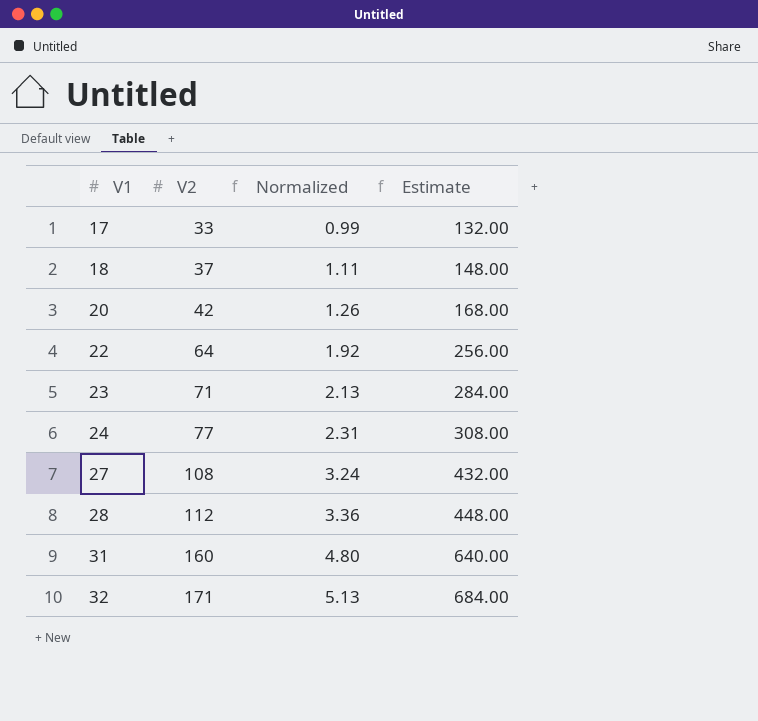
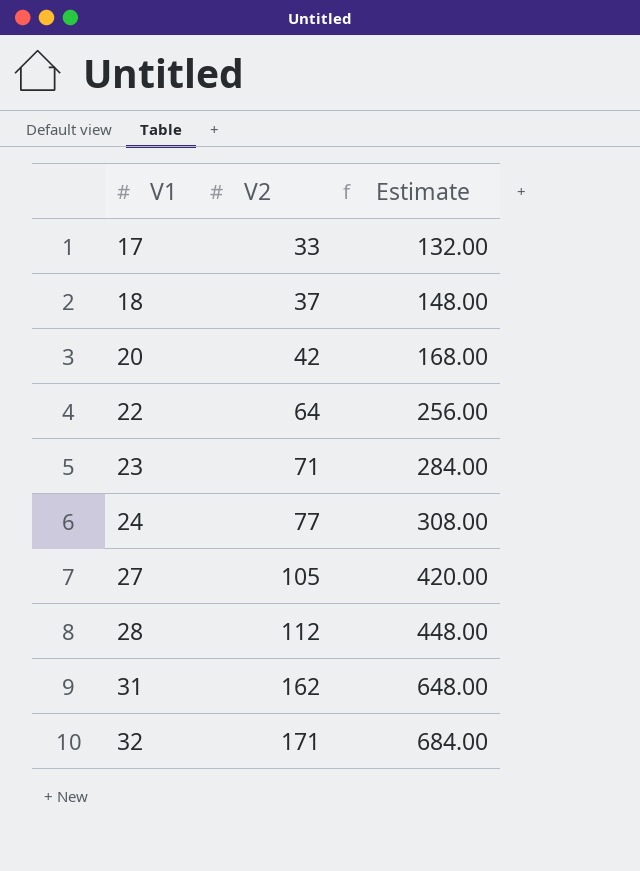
column Normalized | formula: [V2] * 0.03 -> none
27 | V2: 108 -> 105
27 | Estimate: 432.00 -> 420.00
31 | V2: 160 -> 162
31 | Estimate: 640.00 -> 648.00

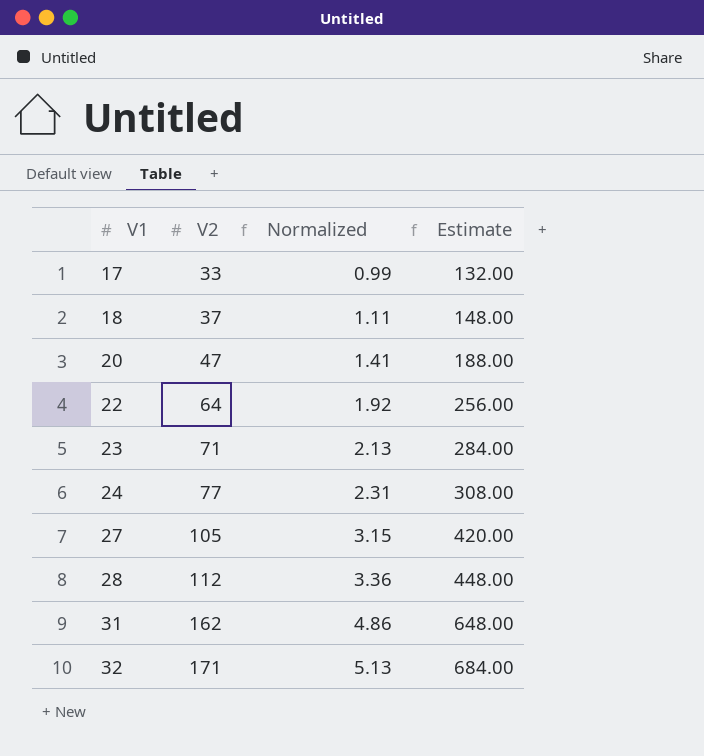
column Normalized | formula: none -> [V2] * 0.03
20 | V2: 42 -> 47
20 | Estimate: 168.00 -> 188.00

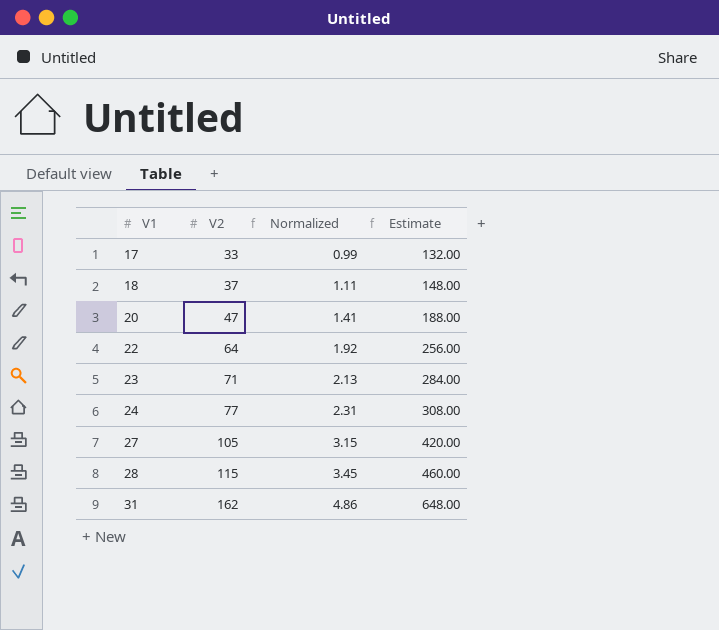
row 32: 171 | 5.13 | 684.00 -> none
28 | V2: 112 -> 115
28 | Normalized: 3.36 -> 3.45
28 | Estimate: 448.00 -> 460.00

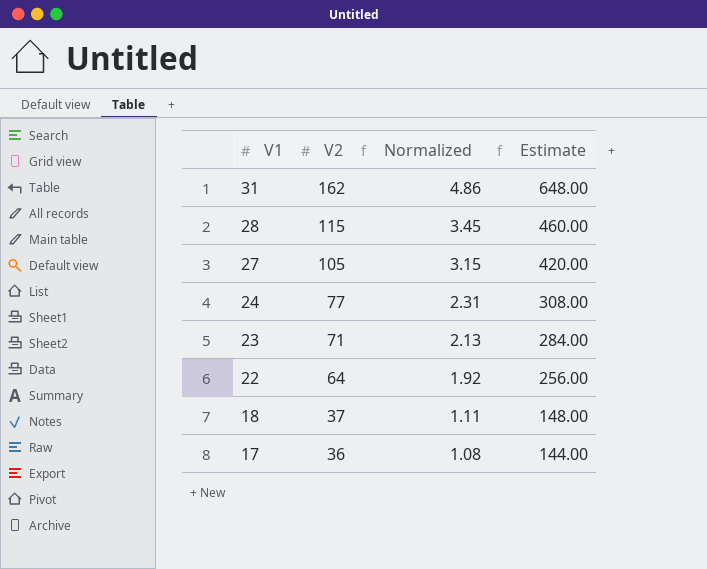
row order: V1 ascending -> V1 descending
row 20: 47 | 1.41 | 188.00 -> none
17 | V2: 33 -> 36
17 | Normalized: 0.99 -> 1.08
17 | Estimate: 132.00 -> 144.00

